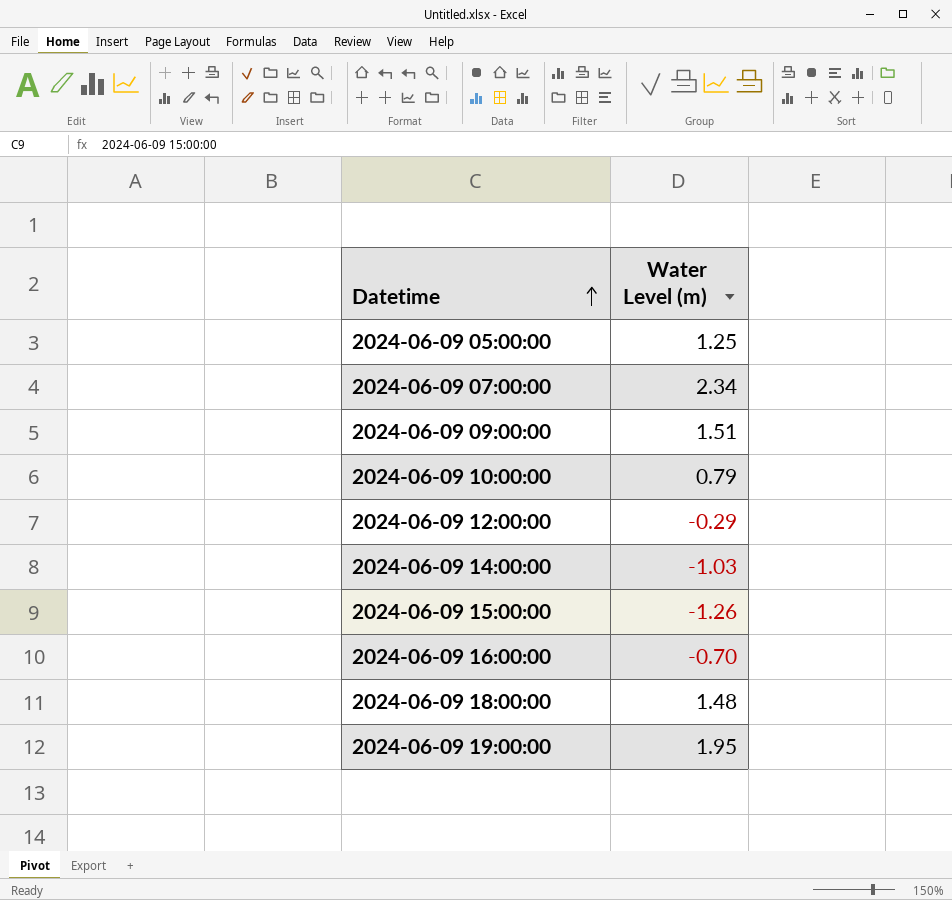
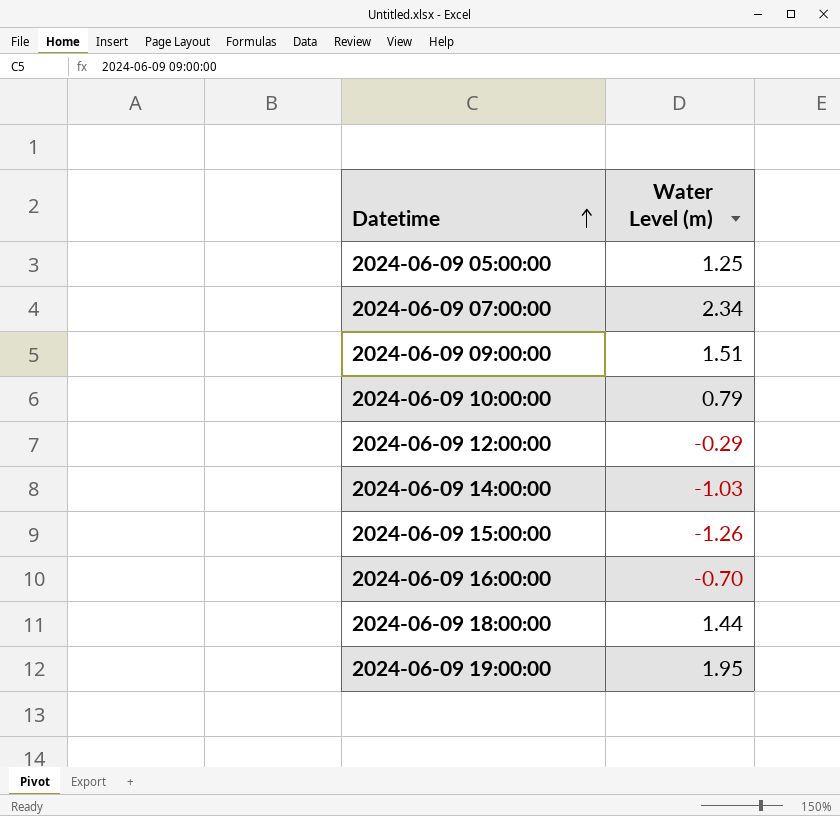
2024-06-09 18:00:00 | Water Level (m): 1.48 -> 1.44

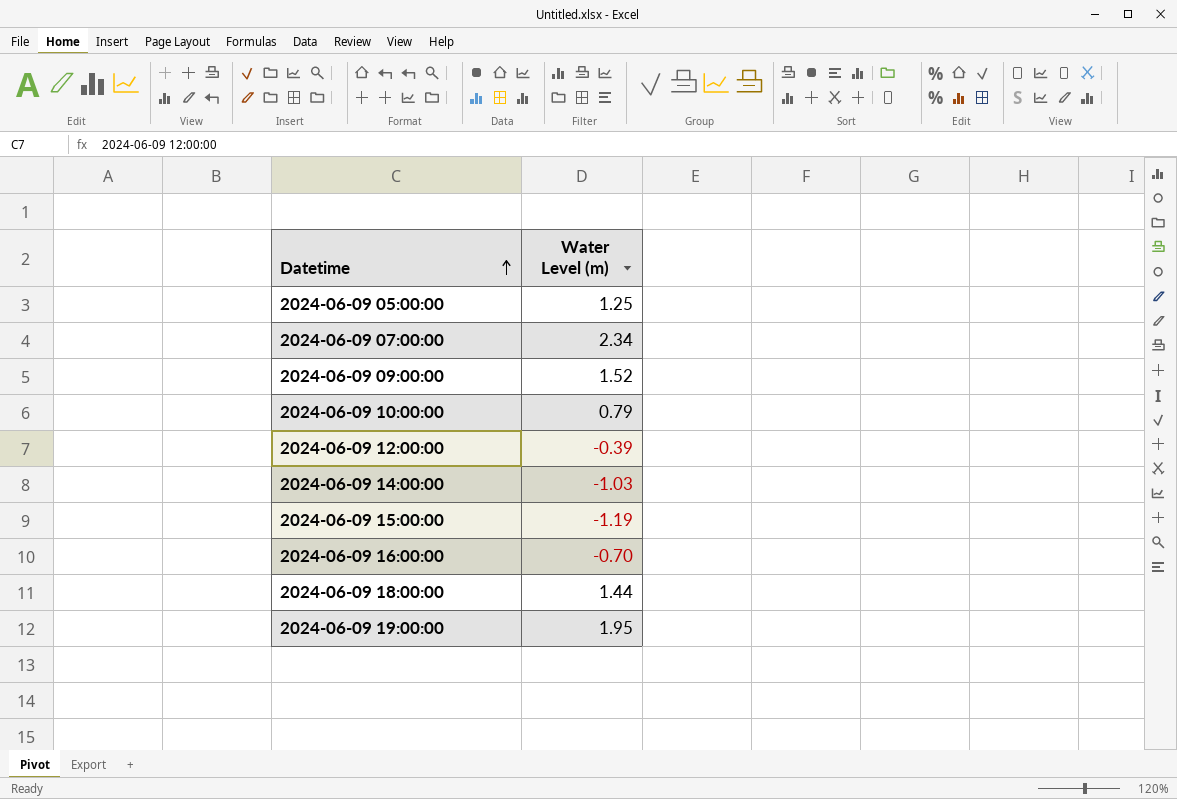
2024-06-09 09:00:00 | Water Level (m): 1.51 -> 1.52
2024-06-09 12:00:00 | Water Level (m): -0.29 -> -0.39
2024-06-09 15:00:00 | Water Level (m): -1.26 -> -1.19

